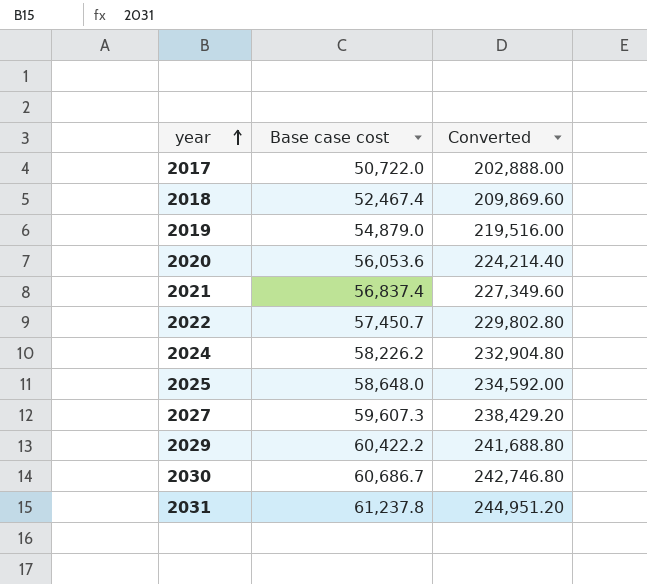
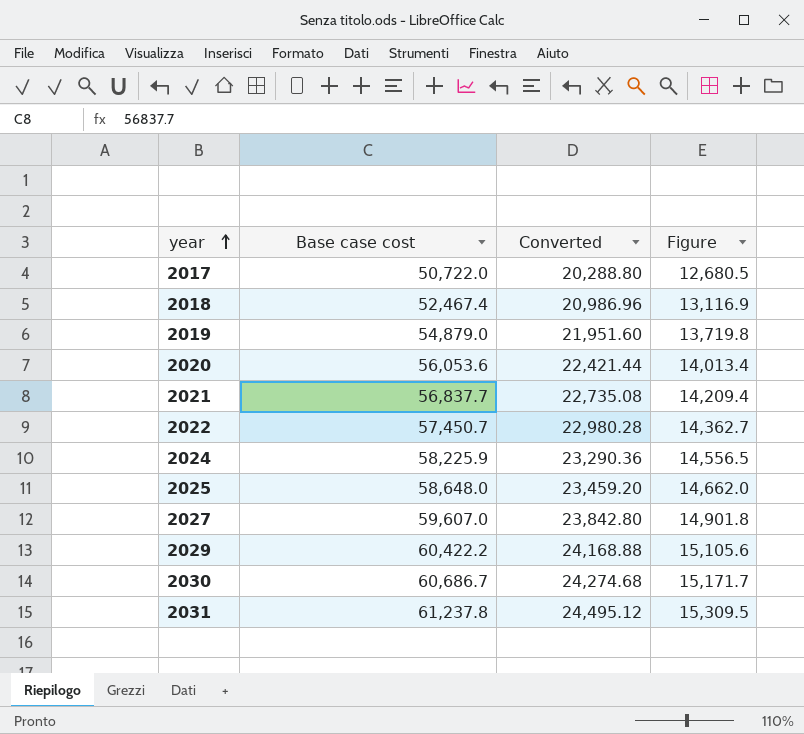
column Converted | formula: [Base case cost] * 4 -> [Base case cost] * 0.4
column Figure | formula: none -> [Base case cost] * 0.25
2021 | Base case cost: 56,837.4 -> 56,837.7
2024 | Base case cost: 58,226.2 -> 58,225.9
2027 | Base case cost: 59,607.3 -> 59,607.0

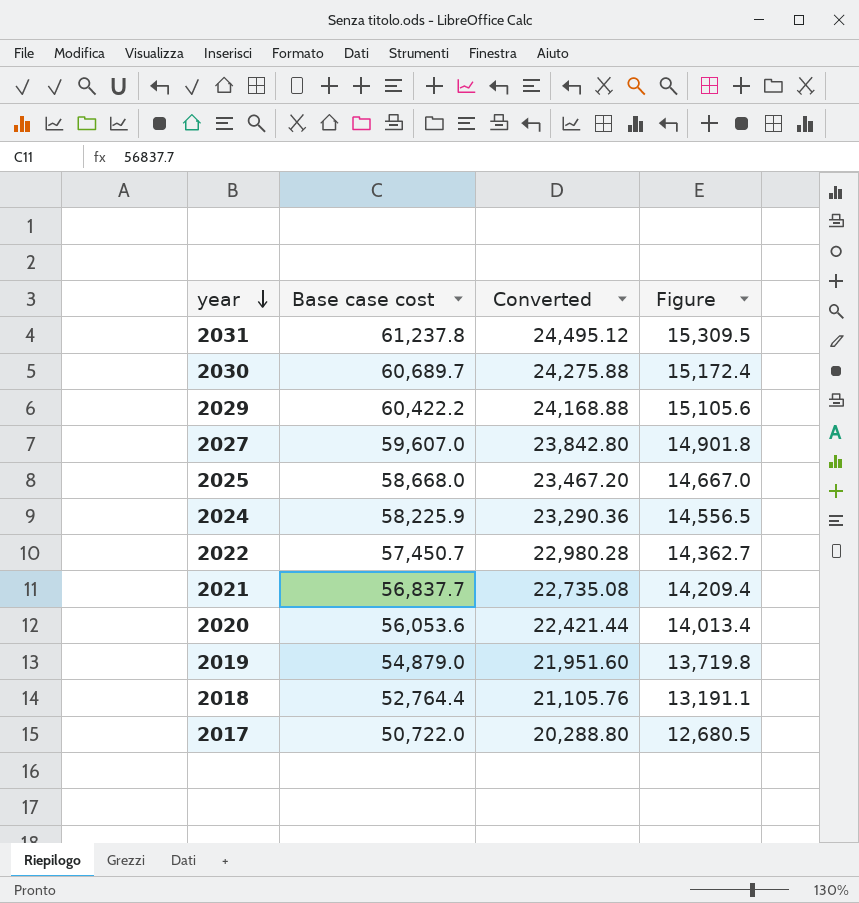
row order: year ascending -> year descending
2030 | Base case cost: 60,686.7 -> 60,689.7
2030 | Converted: 24,274.68 -> 24,275.88
2030 | Figure: 15,171.7 -> 15,172.4
2025 | Base case cost: 58,648.0 -> 58,668.0
2025 | Converted: 23,459.20 -> 23,467.20
2025 | Figure: 14,662.0 -> 14,667.0
2018 | Base case cost: 52,467.4 -> 52,764.4
2018 | Converted: 20,986.96 -> 21,105.76
2018 | Figure: 13,116.9 -> 13,191.1

